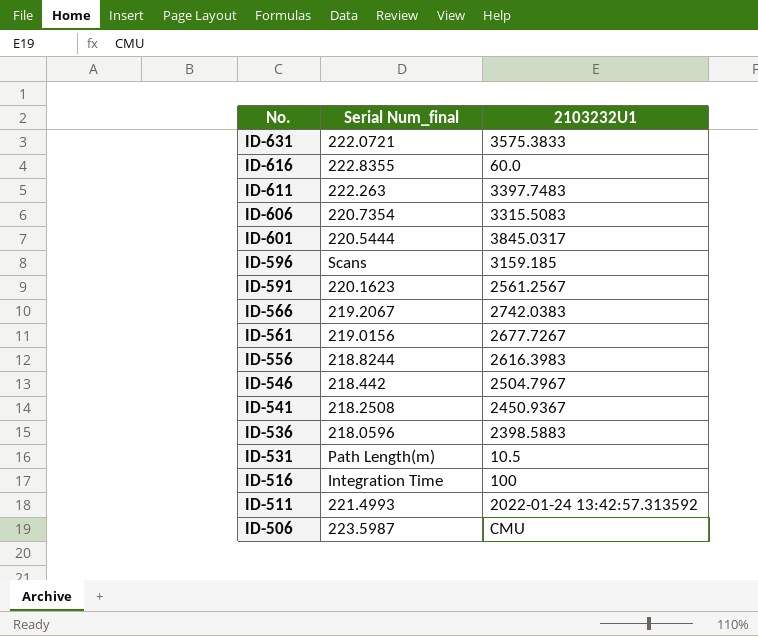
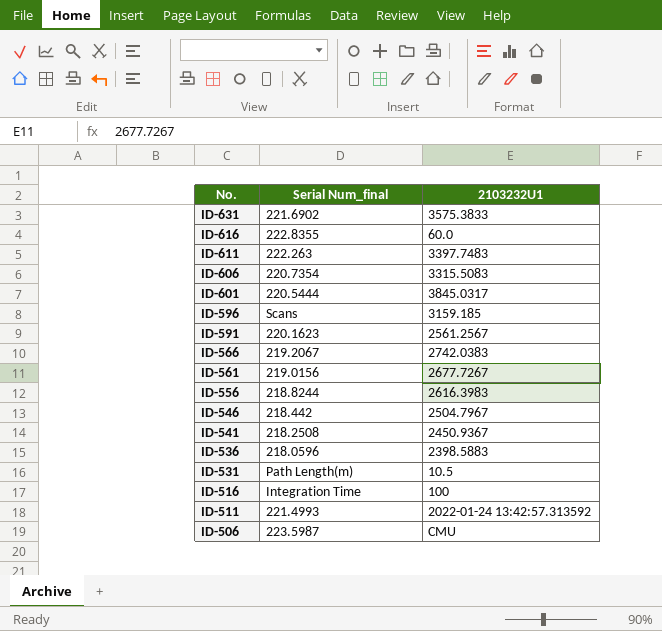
ID-631 | Serial Num_final: 222.0721 -> 221.6902

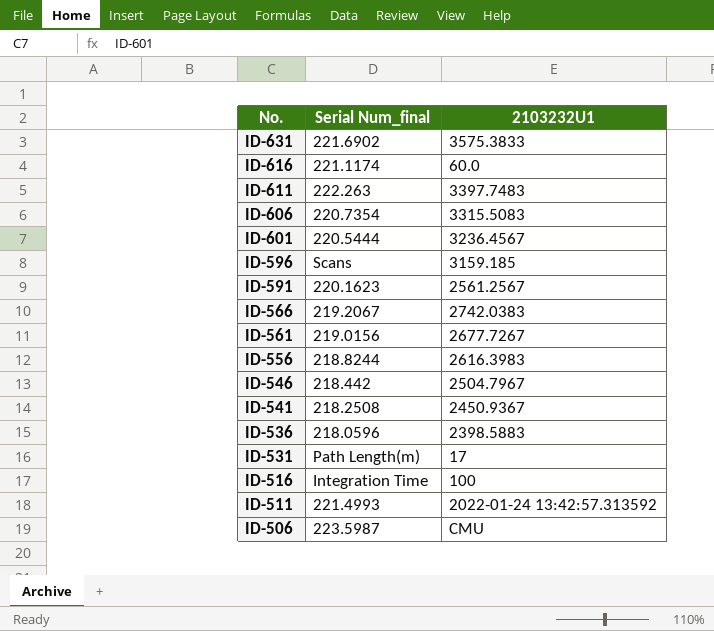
ID-616 | Serial Num_final: 222.8355 -> 221.1174
ID-601 | 2103232U1: 3845.0317 -> 3236.4567
ID-531 | 2103232U1: 10.5 -> 17

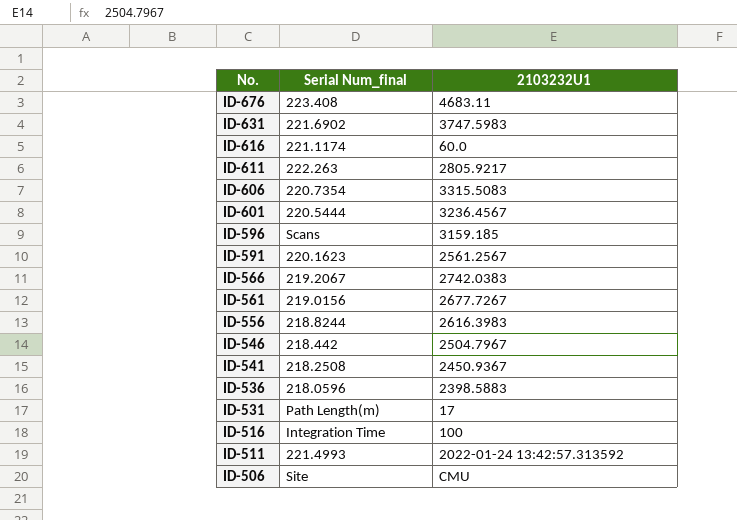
row ID-676: none -> 223.408 | 4683.11
ID-631 | 2103232U1: 3575.3833 -> 3747.5983
ID-611 | 2103232U1: 3397.7483 -> 2805.9217
ID-506 | Serial Num_final: 223.5987 -> Site

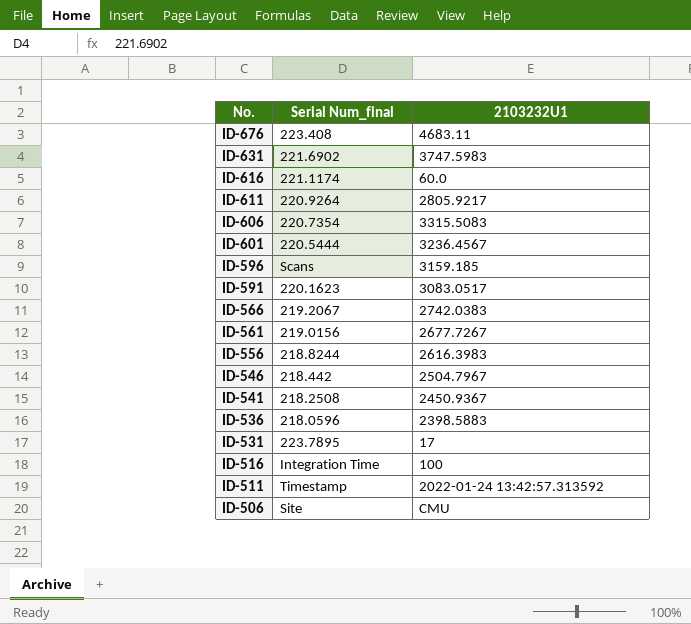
ID-611 | Serial Num_final: 222.263 -> 220.9264
ID-591 | 2103232U1: 2561.2567 -> 3083.0517
ID-531 | Serial Num_final: Path Length(m) -> 223.7895
ID-511 | Serial Num_final: 221.4993 -> Timestamp

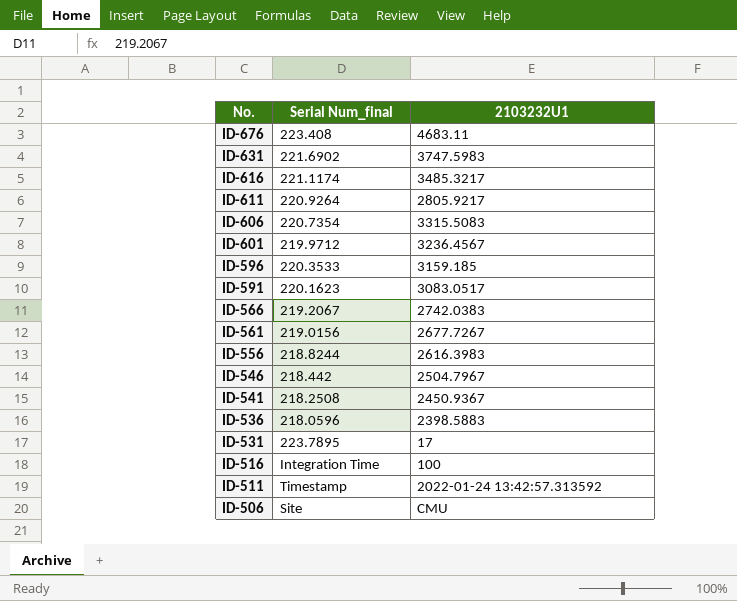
ID-616 | 2103232U1: 60.0 -> 3485.3217
ID-601 | Serial Num_final: 220.5444 -> 219.9712
ID-596 | Serial Num_final: Scans -> 220.3533

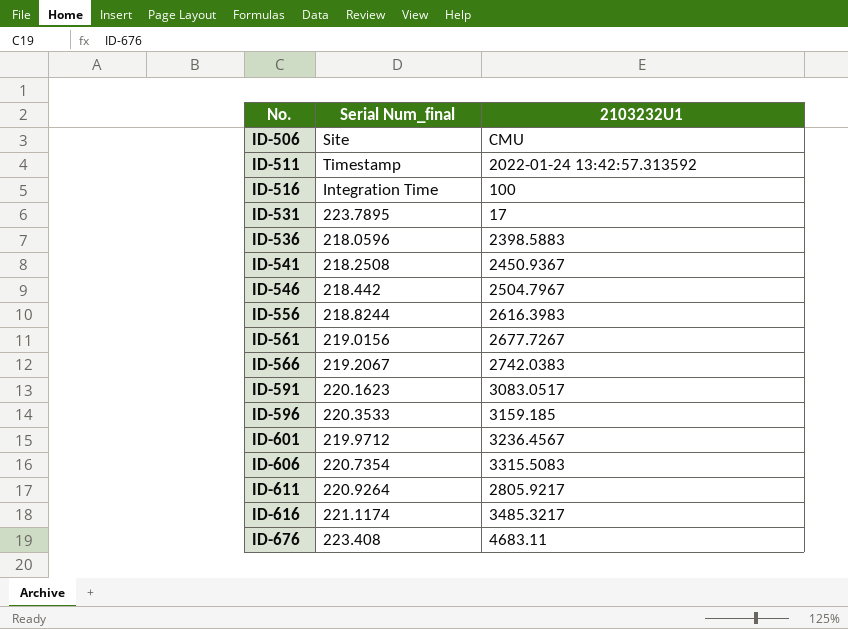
row order: No. descending -> No. ascending
row ID-631: 221.6902 | 3747.5983 -> none

